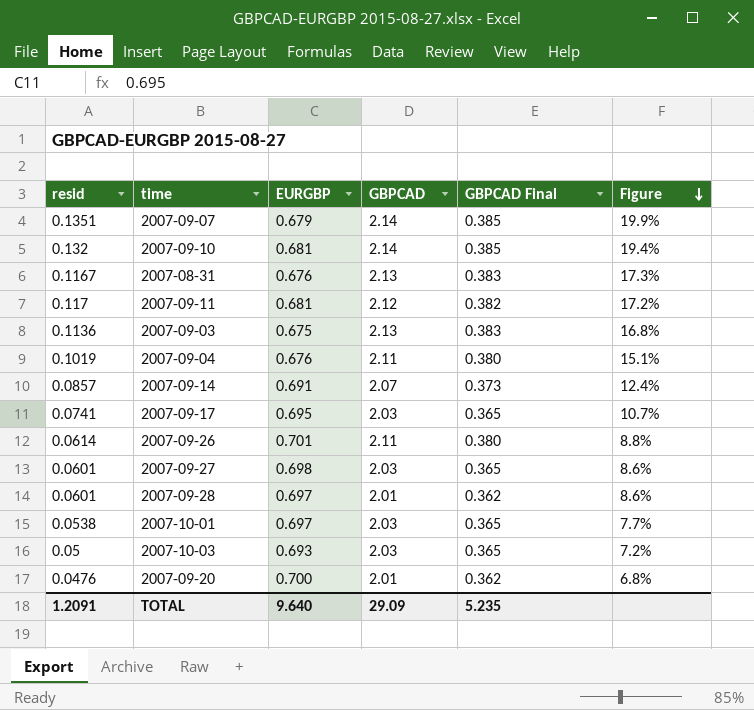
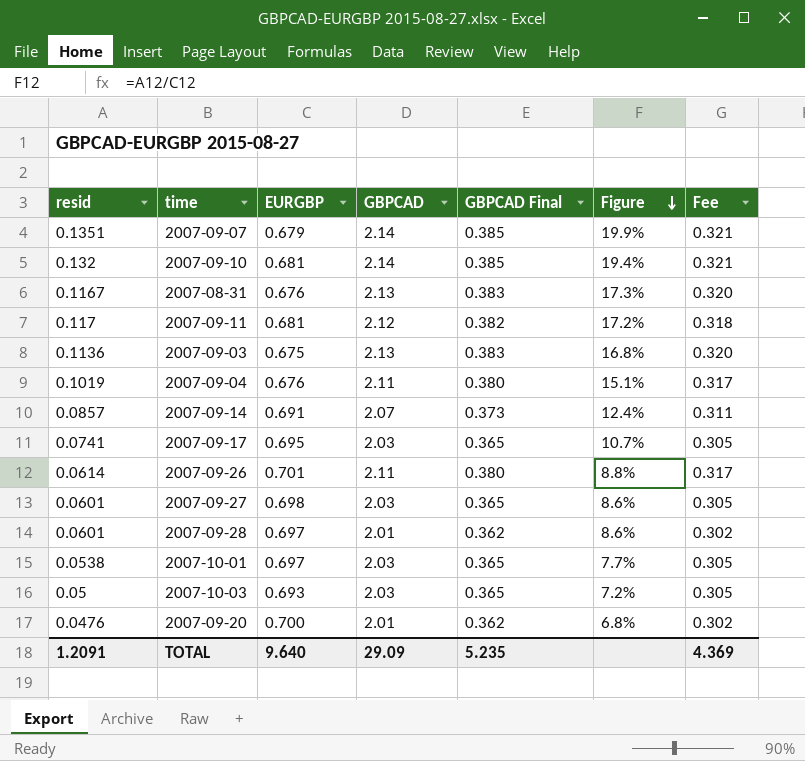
column Fee | formula: none -> [GBPCAD] * 0.15

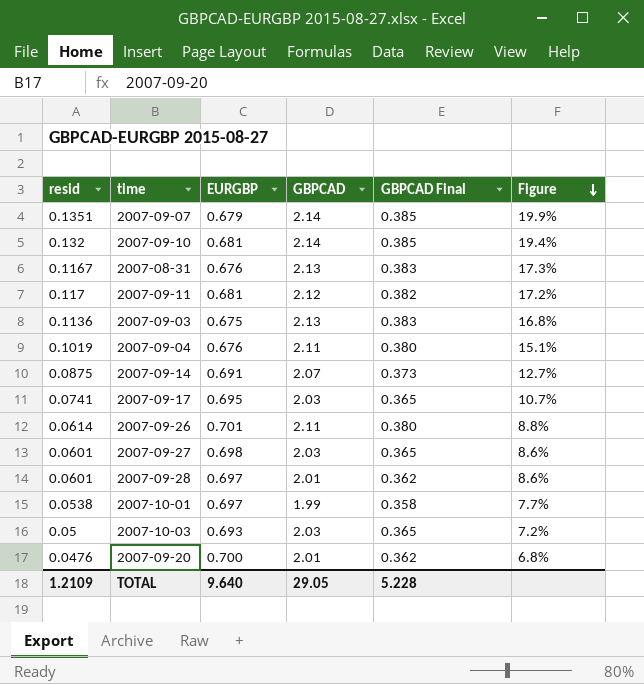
column Fee | formula: [GBPCAD] * 0.15 -> none
2007-09-14 | resid: 0.0857 -> 0.0875
2007-09-14 | Figure: 12.4% -> 12.7%
2007-10-01 | GBPCAD: 2.03 -> 1.99
2007-10-01 | GBPCAD Final: 0.365 -> 0.358
TOTAL | resid: 1.2091 -> 1.2109
TOTAL | GBPCAD: 29.09 -> 29.05
TOTAL | GBPCAD Final: 5.235 -> 5.228

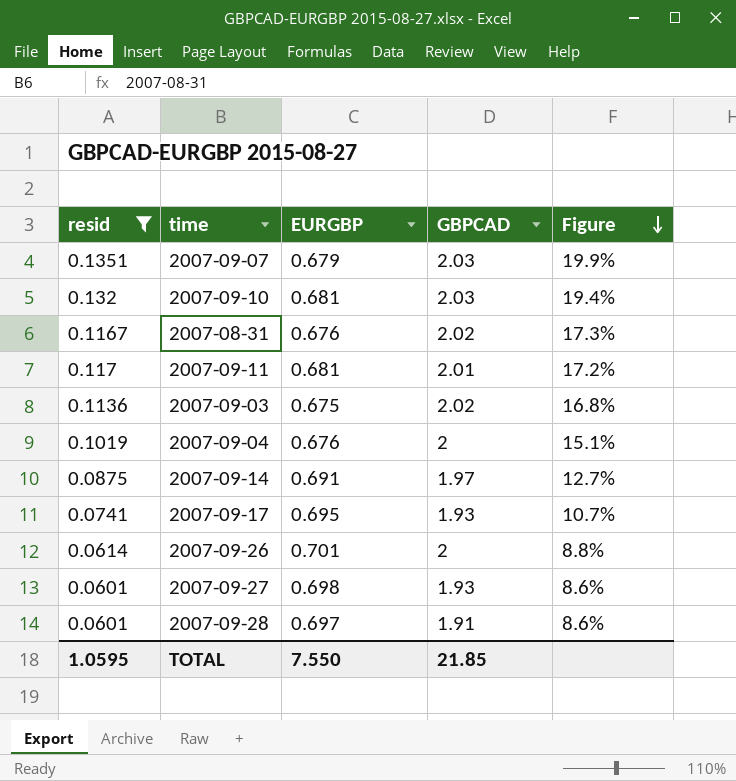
filter: none -> resid >= 0.0601
column GBPCAD Final | formula: [GBPCAD] * 0.18 -> none
2007-09-07 | GBPCAD: 2.14 -> 2.03
2007-09-10 | GBPCAD: 2.14 -> 2.03
2007-08-31 | GBPCAD: 2.13 -> 2.02
2007-09-11 | GBPCAD: 2.12 -> 2.01
2007-09-03 | GBPCAD: 2.13 -> 2.02
2007-09-04 | GBPCAD: 2.11 -> 2
2007-09-14 | GBPCAD: 2.07 -> 1.97
2007-09-17 | GBPCAD: 2.03 -> 1.93
2007-09-26 | GBPCAD: 2.11 -> 2
2007-09-27 | GBPCAD: 2.03 -> 1.93
2007-09-28 | GBPCAD: 2.01 -> 1.91
TOTAL | resid: 1.2109 -> 1.0595
TOTAL | EURGBP: 9.640 -> 7.550
TOTAL | GBPCAD: 29.05 -> 21.85

